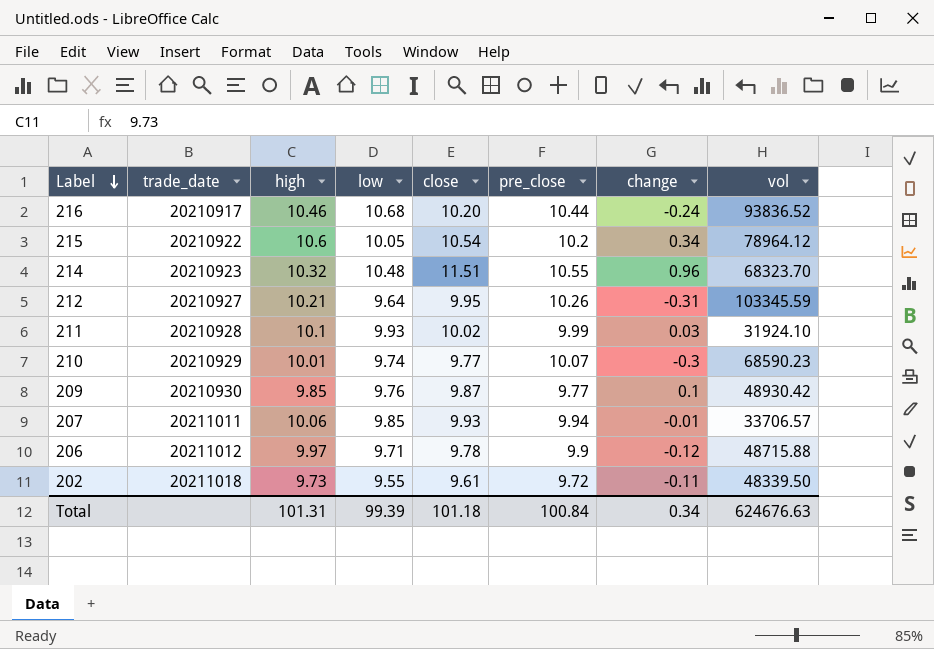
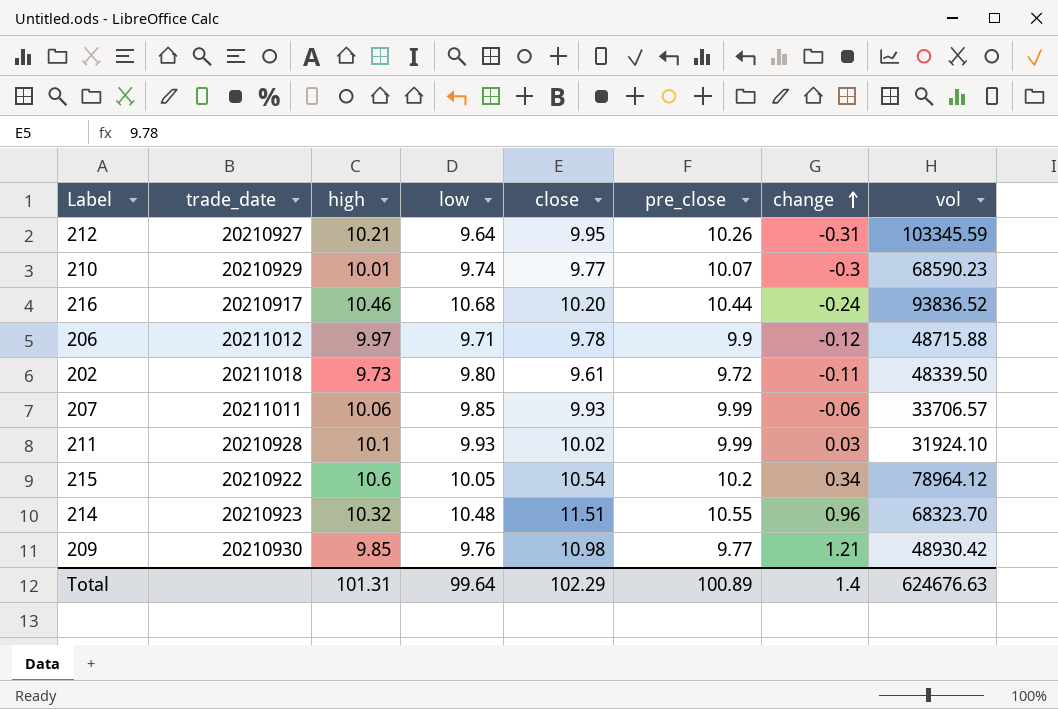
row order: Label descending -> change ascending
202 | low: 9.55 -> 9.80
207 | pre_close: 9.94 -> 9.99
207 | change: -0.01 -> -0.06
209 | close: 9.87 -> 10.98
209 | change: 0.1 -> 1.21
Total | low: 99.39 -> 99.64
Total | close: 101.18 -> 102.29
Total | pre_close: 100.84 -> 100.89
Total | change: 0.34 -> 1.4

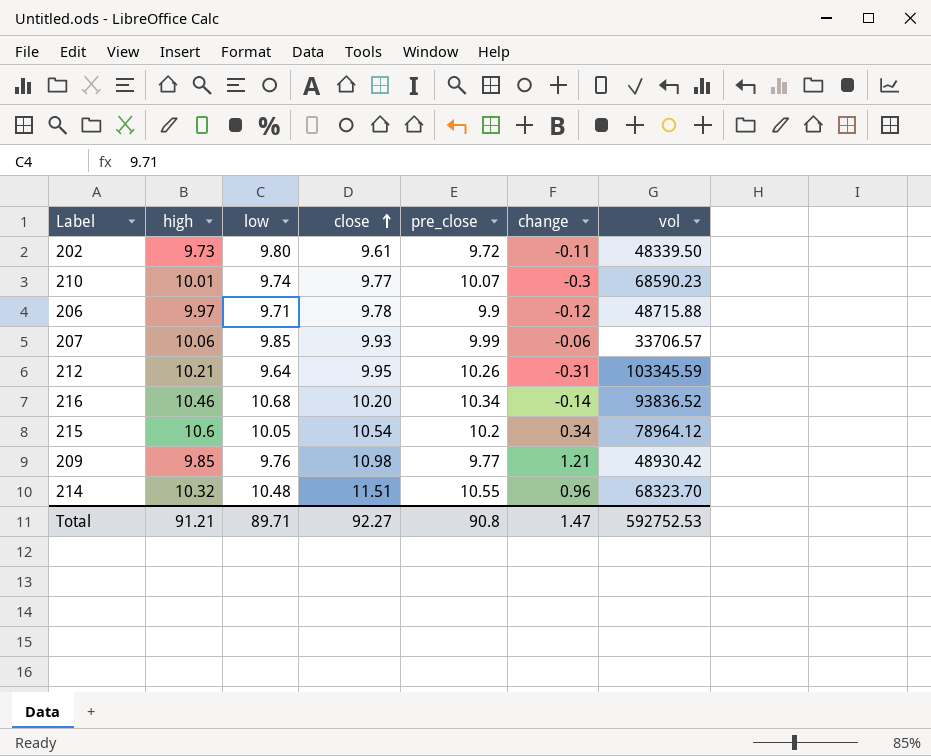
row order: change ascending -> close ascending
column trade_date | position: 2 -> none
row 211: 20210928 | 10.1 | 9.93 | 10.02 | 9.99 | 0.03 | 31924.10 -> none
216 | pre_close: 10.44 -> 10.34
216 | change: -0.24 -> -0.14
Total | high: 101.31 -> 91.21
Total | low: 99.64 -> 89.71
Total | close: 102.29 -> 92.27
Total | pre_close: 100.89 -> 90.8
Total | change: 1.4 -> 1.47
Total | vol: 624676.63 -> 592752.53

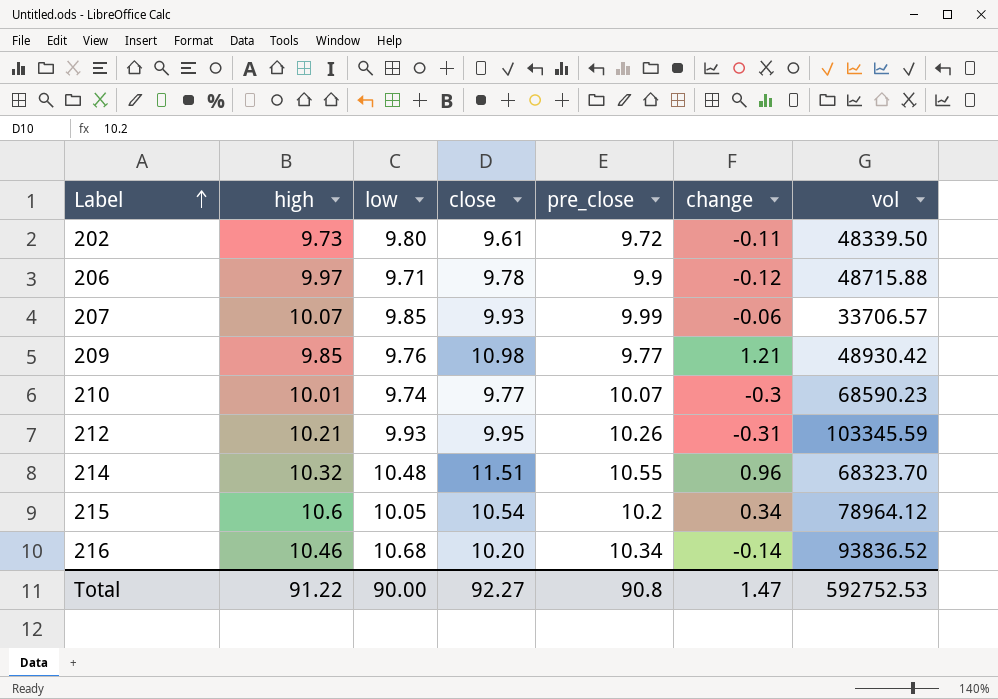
row order: close ascending -> Label ascending
207 | high: 10.06 -> 10.07
212 | low: 9.64 -> 9.93
Total | high: 91.21 -> 91.22
Total | low: 89.71 -> 90.00

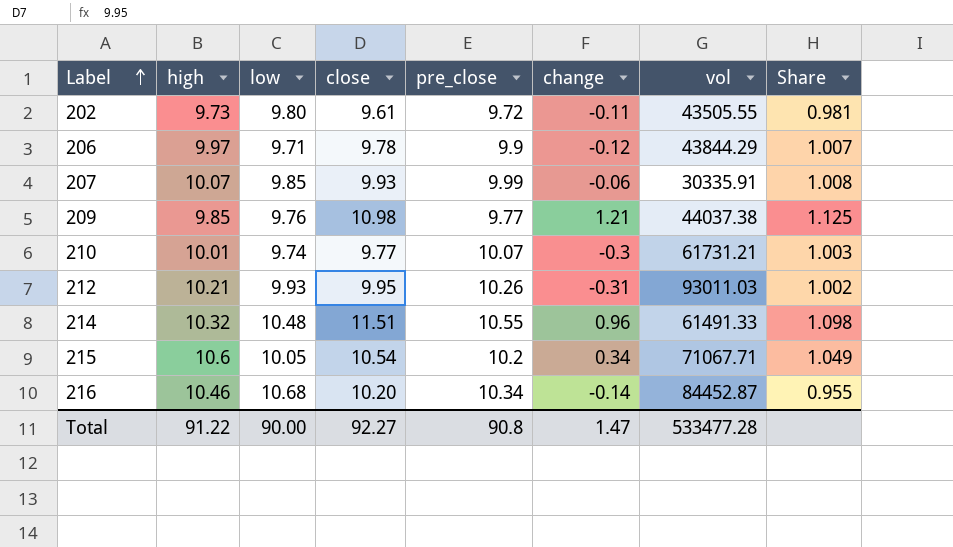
column Share | formula: none -> [close] / [low]
202 | vol: 48339.50 -> 43505.55
206 | vol: 48715.88 -> 43844.29
207 | vol: 33706.57 -> 30335.91
209 | vol: 48930.42 -> 44037.38
210 | vol: 68590.23 -> 61731.21
212 | vol: 103345.59 -> 93011.03
214 | vol: 68323.70 -> 61491.33
215 | vol: 78964.12 -> 71067.71
216 | vol: 93836.52 -> 84452.87
Total | vol: 592752.53 -> 533477.28

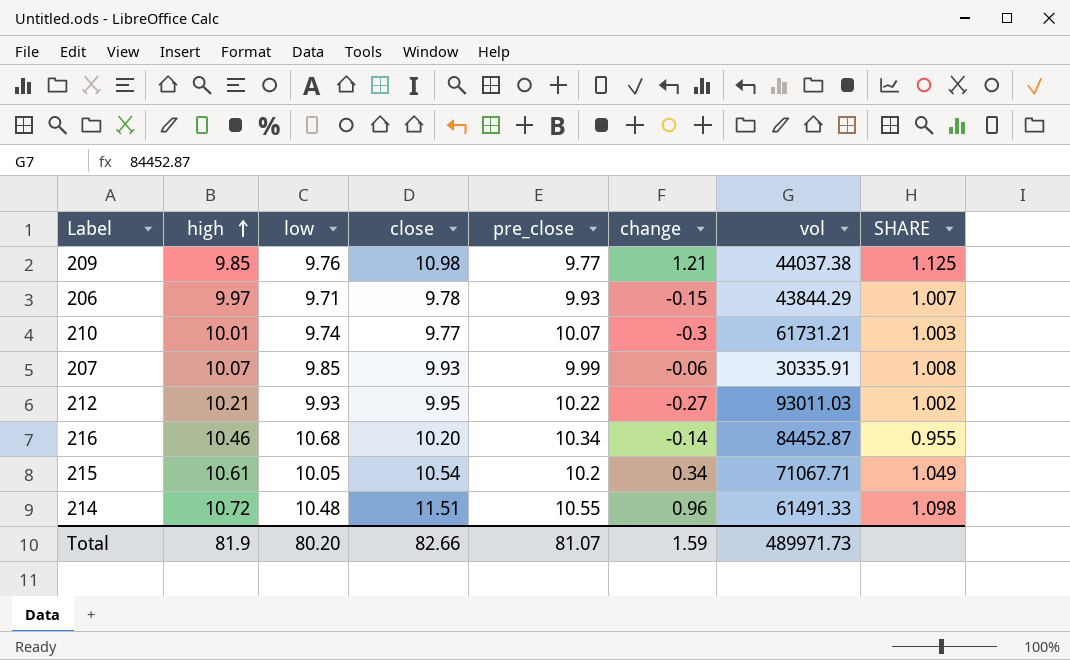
row order: Label ascending -> high ascending
column name: Share -> SHARE
row 202: 9.73 | 9.80 | 9.61 | 9.72 | -0.11 | 43505.55 | 0.981 -> none
206 | pre_close: 9.9 -> 9.93
206 | change: -0.12 -> -0.15
212 | pre_close: 10.26 -> 10.22
212 | change: -0.31 -> -0.27
215 | high: 10.6 -> 10.61
214 | high: 10.32 -> 10.72
Total | high: 91.22 -> 81.9
Total | low: 90.00 -> 80.20
Total | close: 92.27 -> 82.66
Total | pre_close: 90.8 -> 81.07
Total | change: 1.47 -> 1.59
Total | vol: 533477.28 -> 489971.73

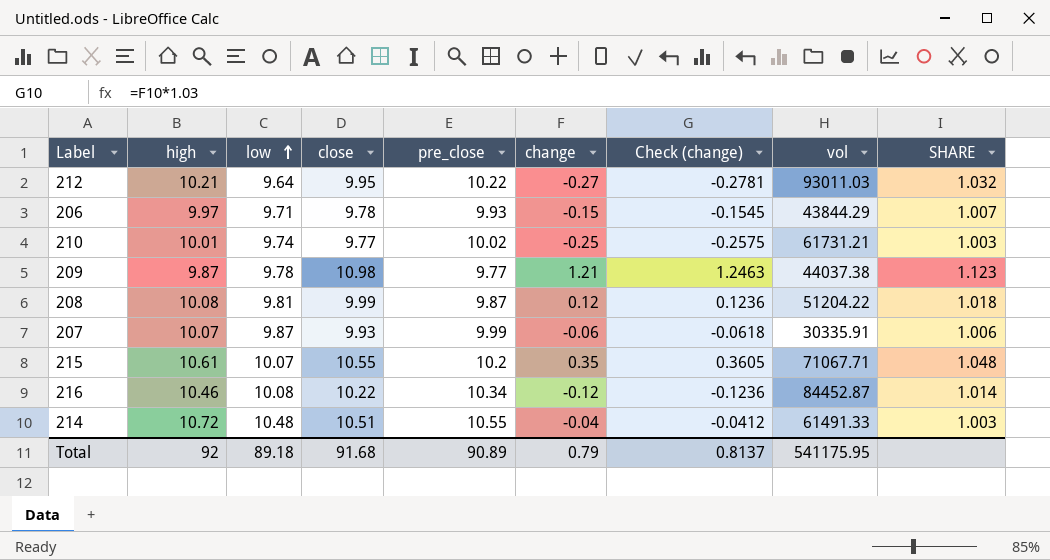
row order: high ascending -> low ascending
column Check (change) | formula: none -> [change] * 1.03
212 | low: 9.93 -> 9.64
212 | SHARE: 1.002 -> 1.032
210 | pre_close: 10.07 -> 10.02
210 | change: -0.3 -> -0.25
209 | high: 9.85 -> 9.87
209 | low: 9.76 -> 9.78
209 | SHARE: 1.125 -> 1.123
row 208: none -> 10.08 | 9.81 | 9.99 | 9.87 | 0.12 | 0.1236 | 51204.22 | 1.018
207 | low: 9.85 -> 9.87
207 | SHARE: 1.008 -> 1.006
215 | low: 10.05 -> 10.07
215 | close: 10.54 -> 10.55
215 | change: 0.34 -> 0.35
215 | SHARE: 1.049 -> 1.048
216 | low: 10.68 -> 10.08
216 | close: 10.20 -> 10.22
216 | change: -0.14 -> -0.12
216 | SHARE: 0.955 -> 1.014
214 | close: 11.51 -> 10.51
214 | change: 0.96 -> -0.04
214 | SHARE: 1.098 -> 1.003
Total | high: 81.9 -> 92
Total | low: 80.20 -> 89.18
Total | close: 82.66 -> 91.68
Total | pre_close: 81.07 -> 90.89
Total | change: 1.59 -> 0.79
Total | vol: 489971.73 -> 541175.95

